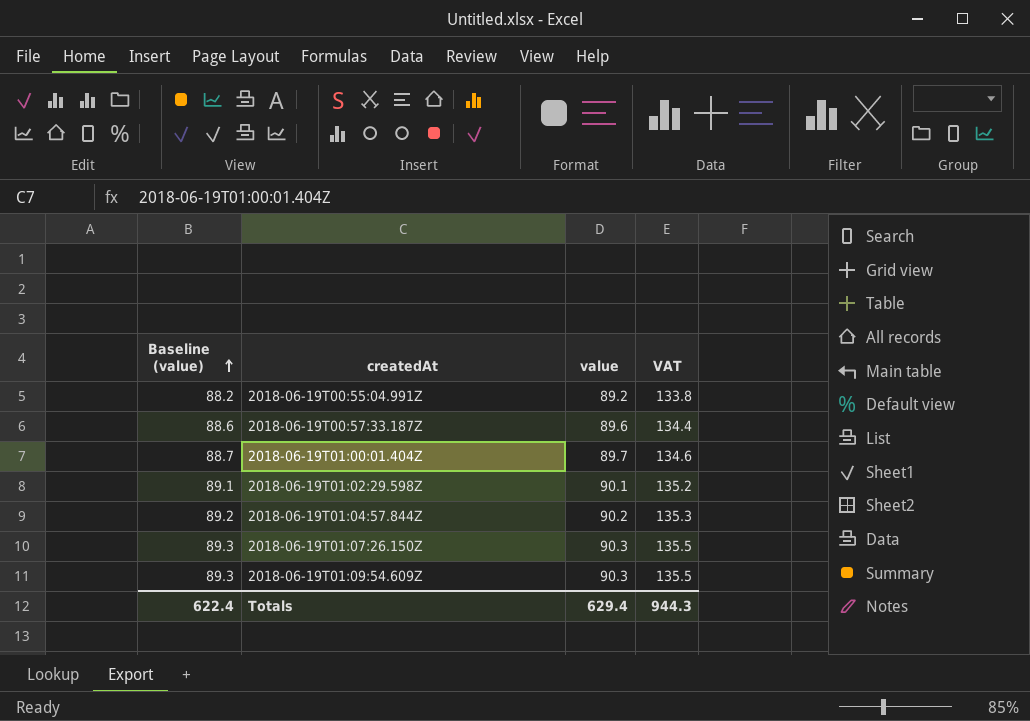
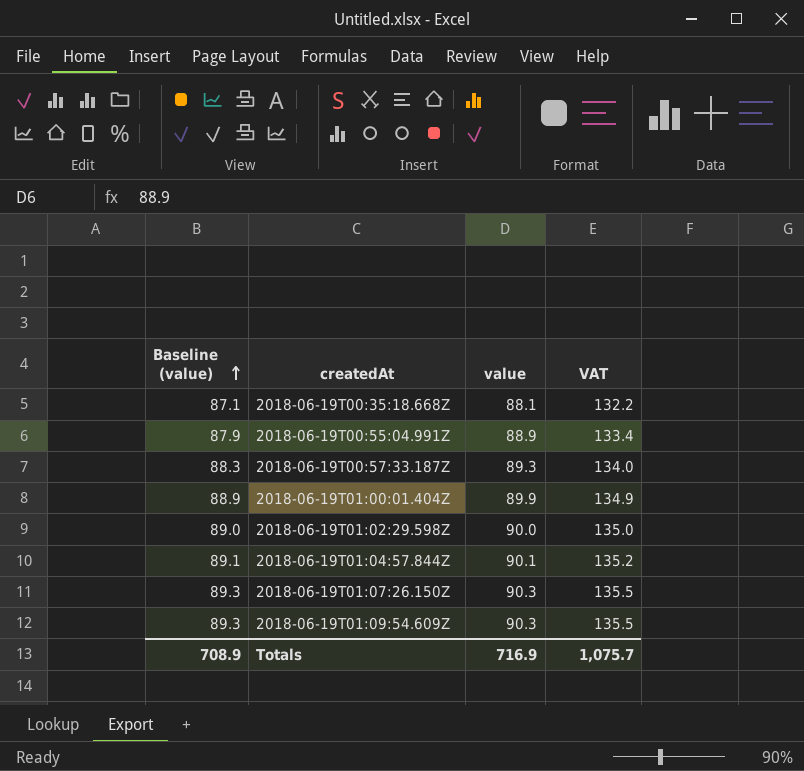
row 2018-06-19T00:35:18.668Z: none -> 87.1 | 88.1 | 132.2
2018-06-19T00:55:04.991Z | Baseline (value): 88.2 -> 87.9
2018-06-19T00:55:04.991Z | value: 89.2 -> 88.9
2018-06-19T00:55:04.991Z | VAT: 133.8 -> 133.4
2018-06-19T00:57:33.187Z | Baseline (value): 88.6 -> 88.3
2018-06-19T00:57:33.187Z | value: 89.6 -> 89.3
2018-06-19T00:57:33.187Z | VAT: 134.4 -> 134.0
2018-06-19T01:00:01.404Z | Baseline (value): 88.7 -> 88.9
2018-06-19T01:00:01.404Z | value: 89.7 -> 89.9
2018-06-19T01:00:01.404Z | VAT: 134.6 -> 134.9
2018-06-19T01:02:29.598Z | Baseline (value): 89.1 -> 89.0
2018-06-19T01:02:29.598Z | value: 90.1 -> 90.0
2018-06-19T01:02:29.598Z | VAT: 135.2 -> 135.0
2018-06-19T01:04:57.844Z | Baseline (value): 89.2 -> 89.1
2018-06-19T01:04:57.844Z | value: 90.2 -> 90.1
2018-06-19T01:04:57.844Z | VAT: 135.3 -> 135.2
Totals | Baseline (value): 622.4 -> 708.9
Totals | value: 629.4 -> 716.9
Totals | VAT: 944.3 -> 1,075.7

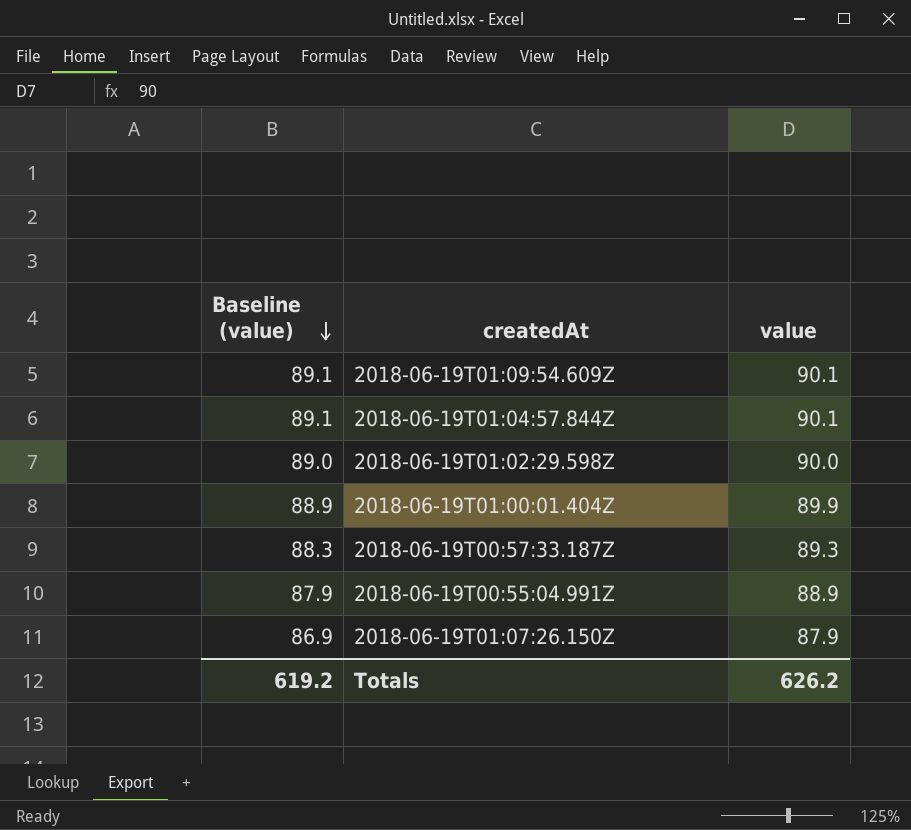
row order: Baseline (value) ascending -> Baseline (value) descending
column VAT | formula: [value] * 1.5 -> none
row 2018-06-19T00:35:18.668Z: 87.1 | 88.1 | 132.2 -> none
2018-06-19T01:09:54.609Z | Baseline (value): 89.3 -> 89.1
2018-06-19T01:09:54.609Z | value: 90.3 -> 90.1
2018-06-19T01:07:26.150Z | Baseline (value): 89.3 -> 86.9
2018-06-19T01:07:26.150Z | value: 90.3 -> 87.9
Totals | Baseline (value): 708.9 -> 619.2
Totals | value: 716.9 -> 626.2

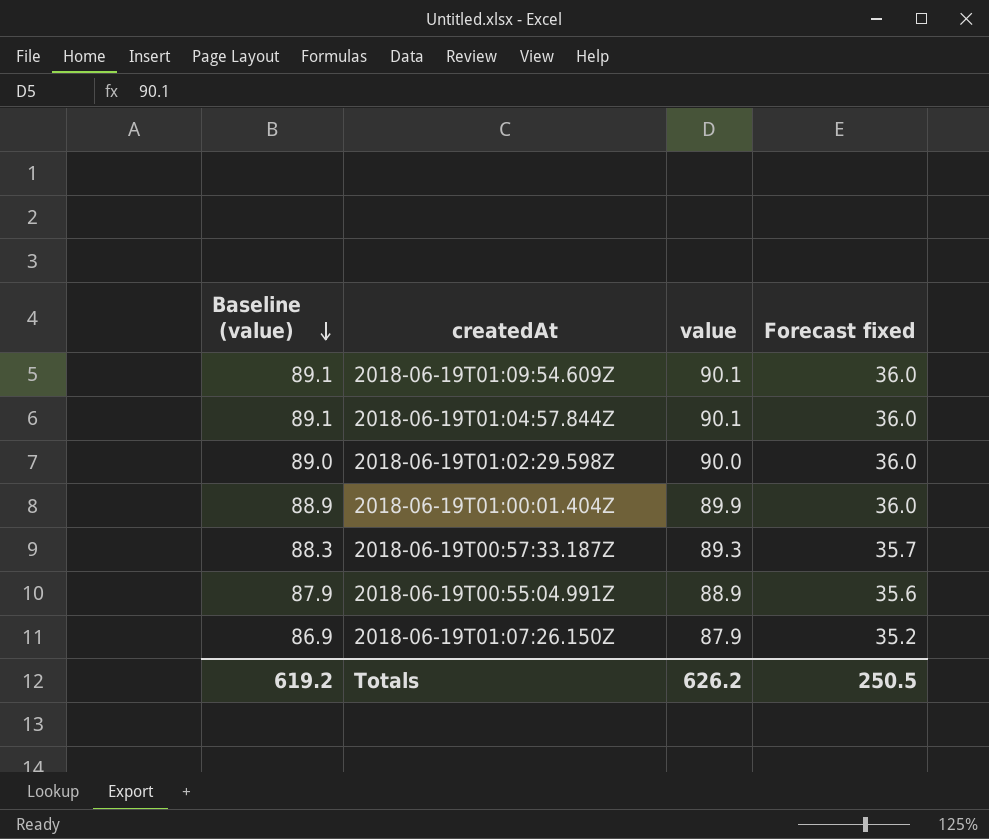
column Forecast fixed | formula: none -> [value] * 0.4

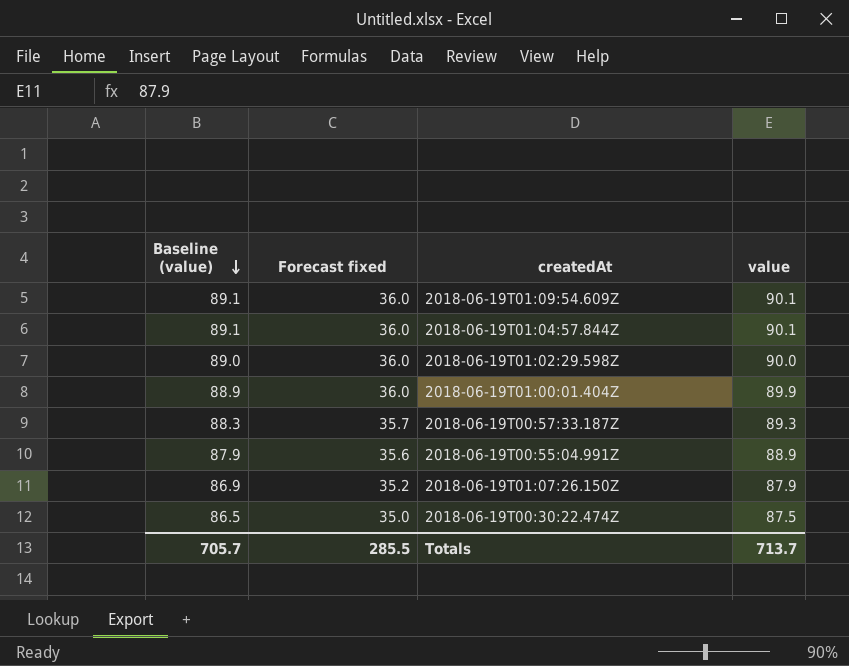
column Forecast fixed | position: 4 -> 2
row 2018-06-19T00:30:22.474Z: none -> 86.5 | 35.0 | 87.5
Totals | Baseline (value): 619.2 -> 705.7
Totals | Forecast fixed: 250.5 -> 285.5
Totals | value: 626.2 -> 713.7

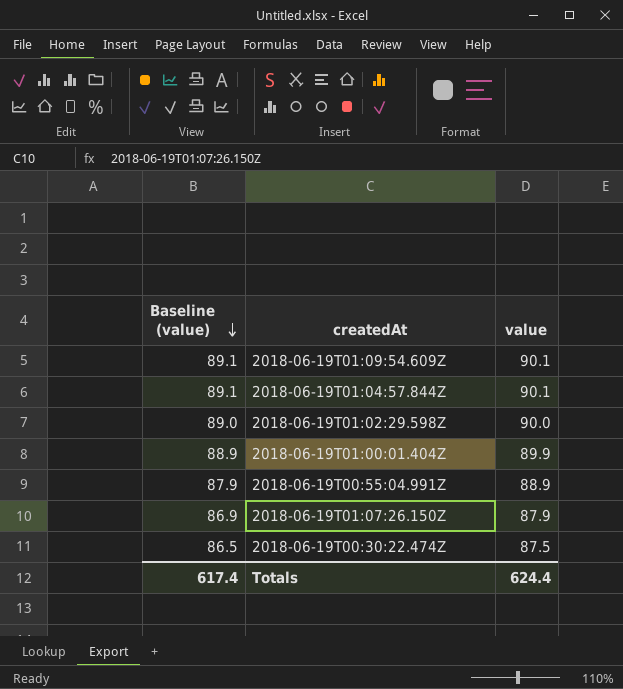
column Forecast fixed | formula: [value] * 0.4 -> none
row 2018-06-19T00:57:33.187Z: 88.3 | 35.7 | 89.3 -> none
Totals | Baseline (value): 705.7 -> 617.4
Totals | value: 713.7 -> 624.4

